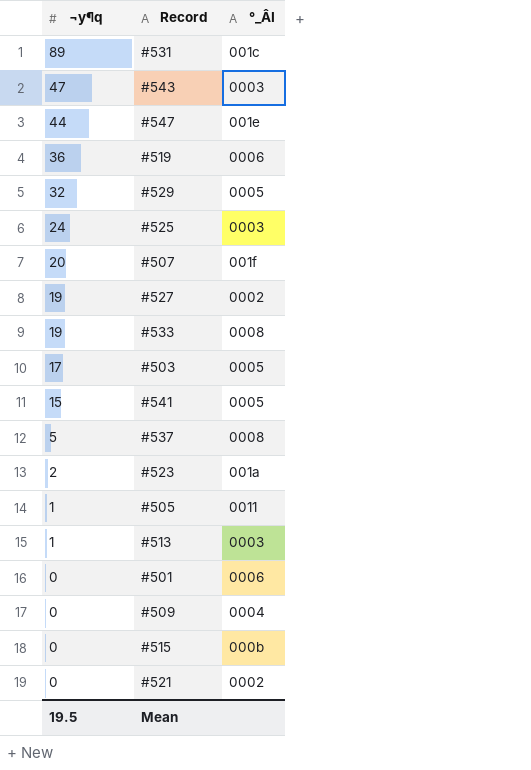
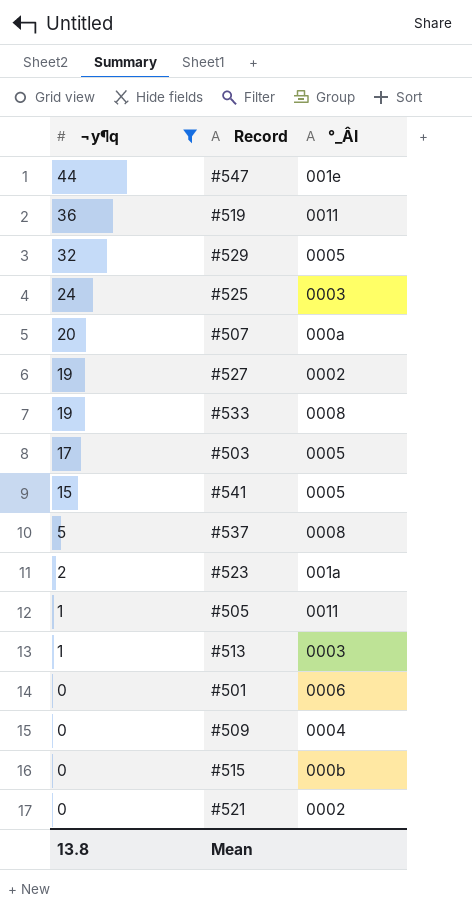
filter: none -> ¬y¶q <= 44
#519 | °_ÂI: 0006 -> 0011
#507 | °_ÂI: 001f -> 000a
Mean | ¬y¶q: 19.5 -> 13.8

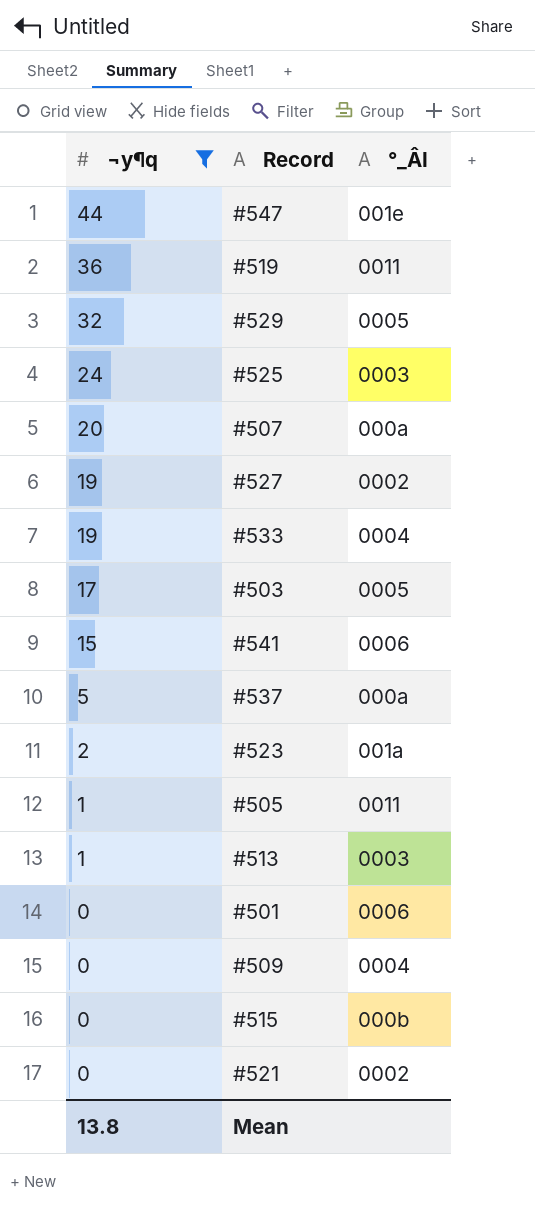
#533 | °_ÂI: 0008 -> 0004
#541 | °_ÂI: 0005 -> 0006
#537 | °_ÂI: 0008 -> 000a

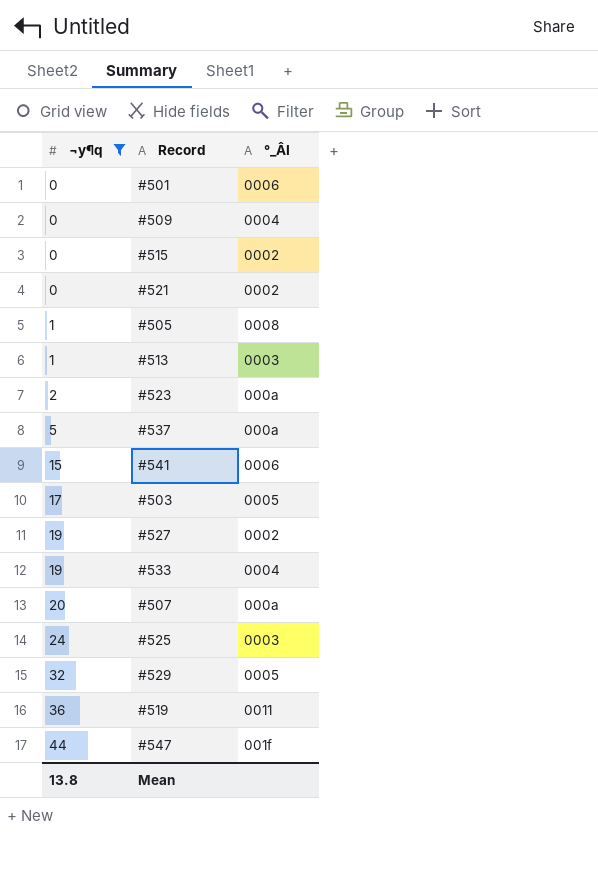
row order: ¬y¶q descending -> ¬y¶q ascending
#515 | °_ÂI: 000b -> 0002
#505 | °_ÂI: 0011 -> 0008
#523 | °_ÂI: 001a -> 000a
#547 | °_ÂI: 001e -> 001f

